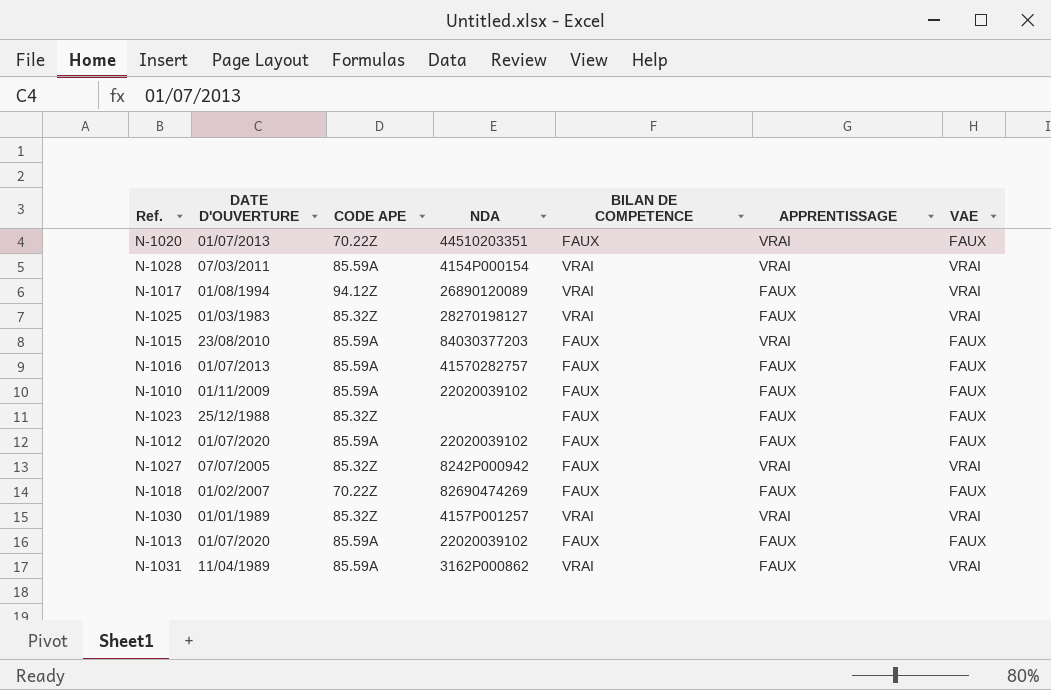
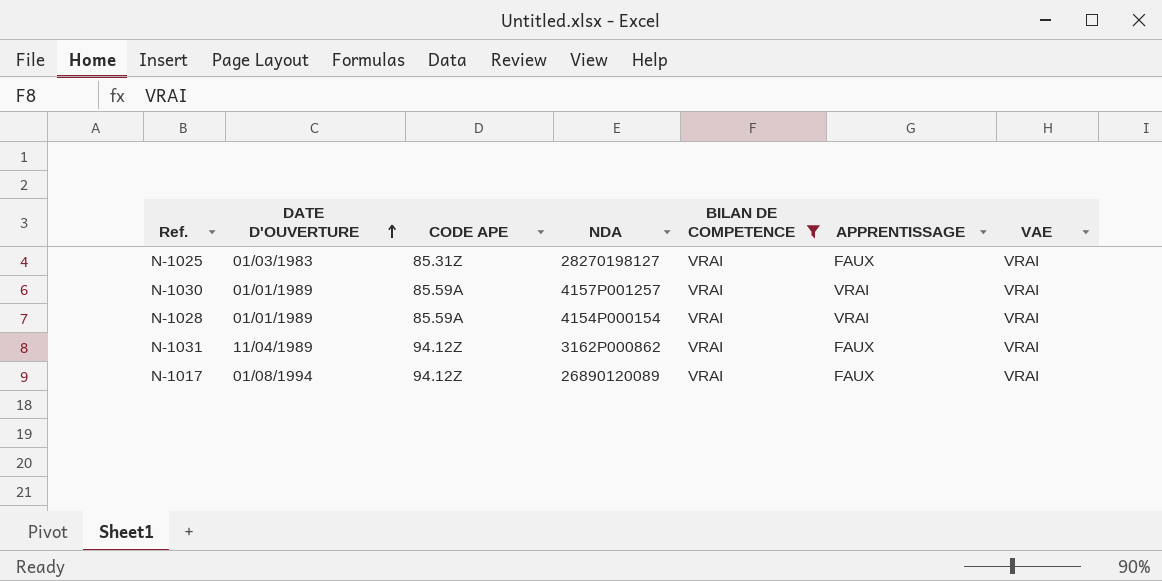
filter: none -> BILAN DE COMPETENCE = VRAI
row order: none -> DATE D'OUVERTURE ascending
N-1025 | CODE APE: 85.32Z -> 85.31Z
N-1030 | CODE APE: 85.32Z -> 85.59A
N-1028 | DATE D'OUVERTURE: 07/03/2011 -> 01/01/1989
N-1031 | CODE APE: 85.59A -> 94.12Z

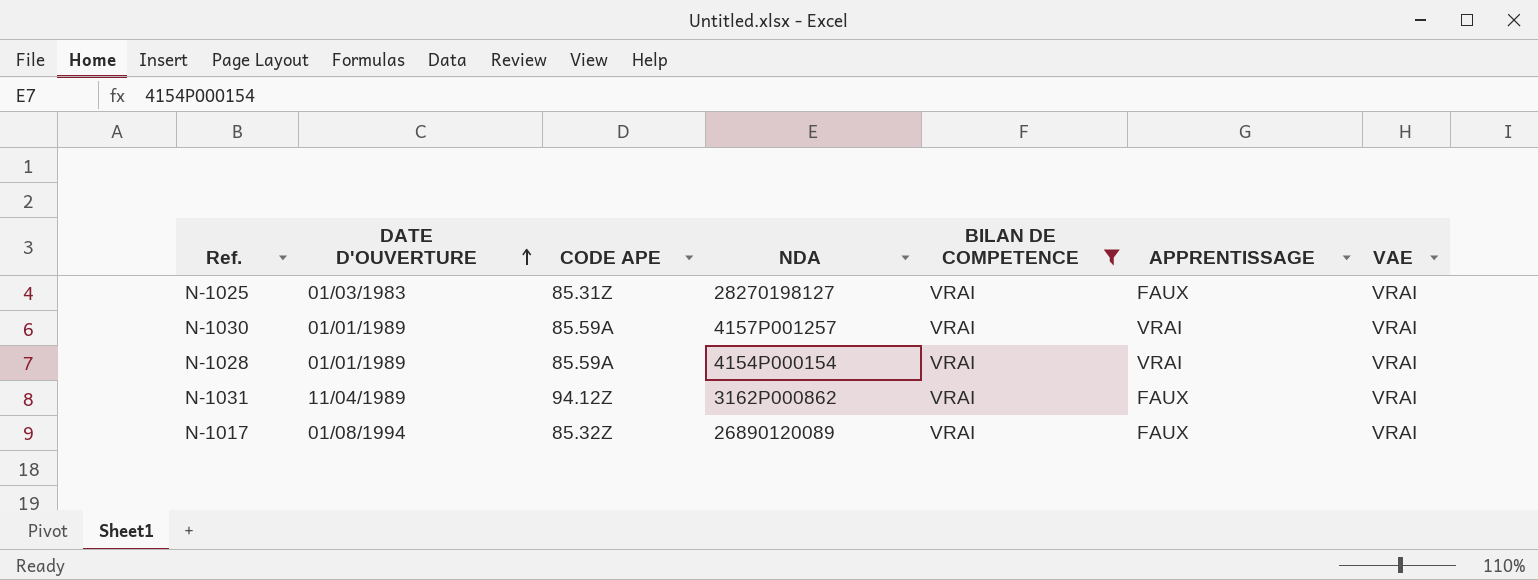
N-1017 | CODE APE: 94.12Z -> 85.32Z

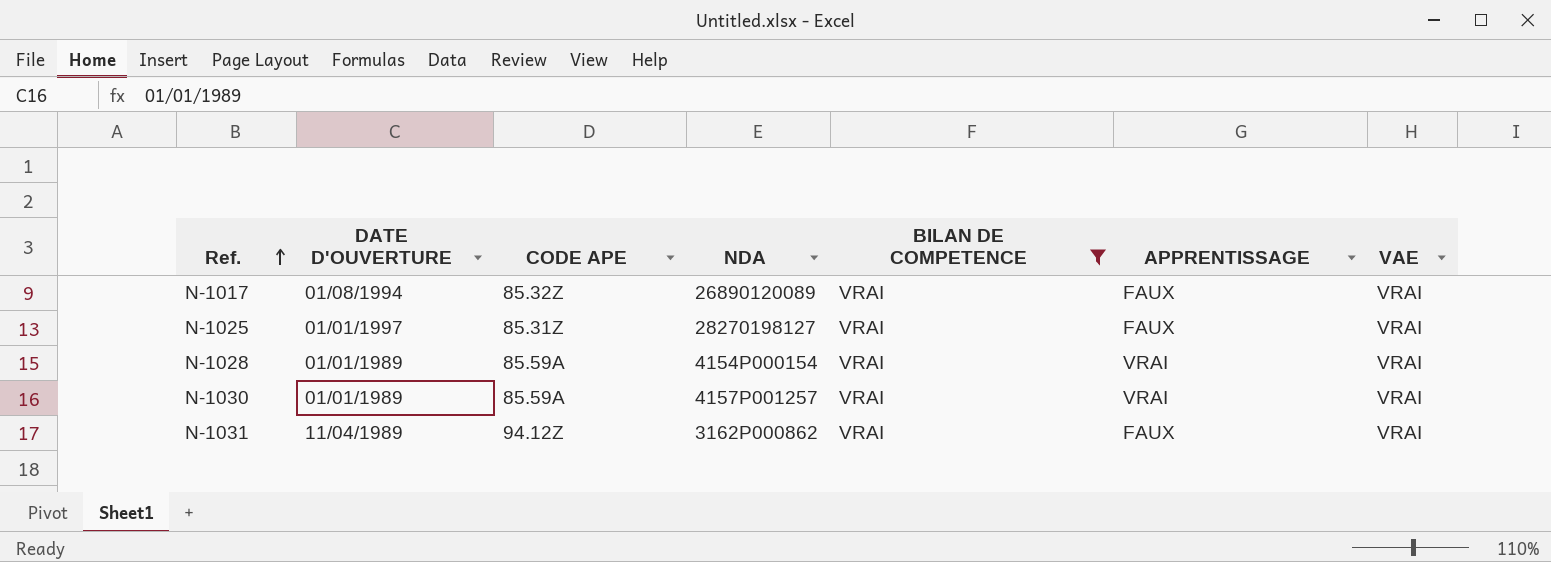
row order: DATE D'OUVERTURE ascending -> Ref. ascending
N-1025 | DATE D'OUVERTURE: 01/03/1983 -> 01/01/1997

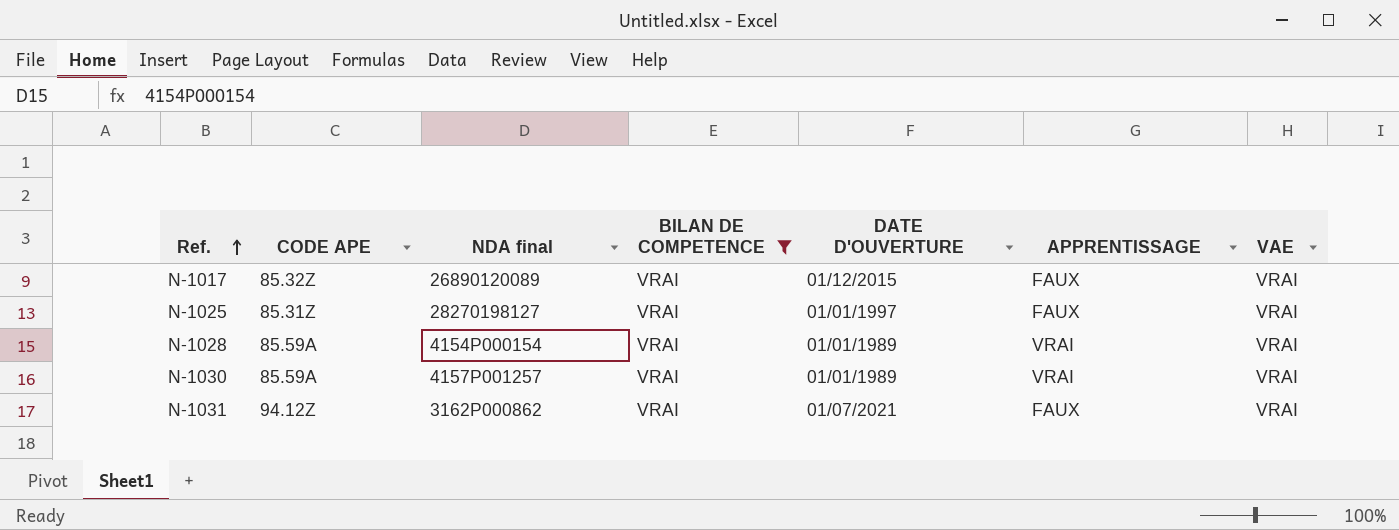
column name: NDA -> NDA final
column DATE D'OUVERTURE | position: 2 -> 5
N-1017 | DATE D'OUVERTURE: 01/08/1994 -> 01/12/2015
N-1031 | DATE D'OUVERTURE: 11/04/1989 -> 01/07/2021

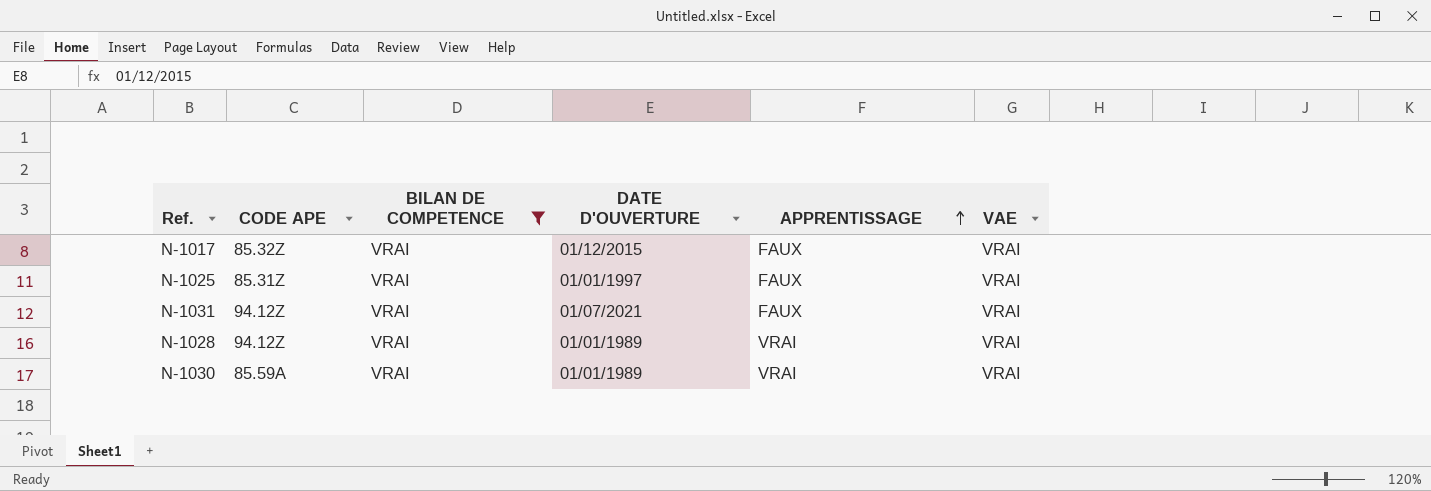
row order: Ref. ascending -> APPRENTISSAGE ascending
column NDA final | position: 3 -> none
N-1028 | CODE APE: 85.59A -> 94.12Z

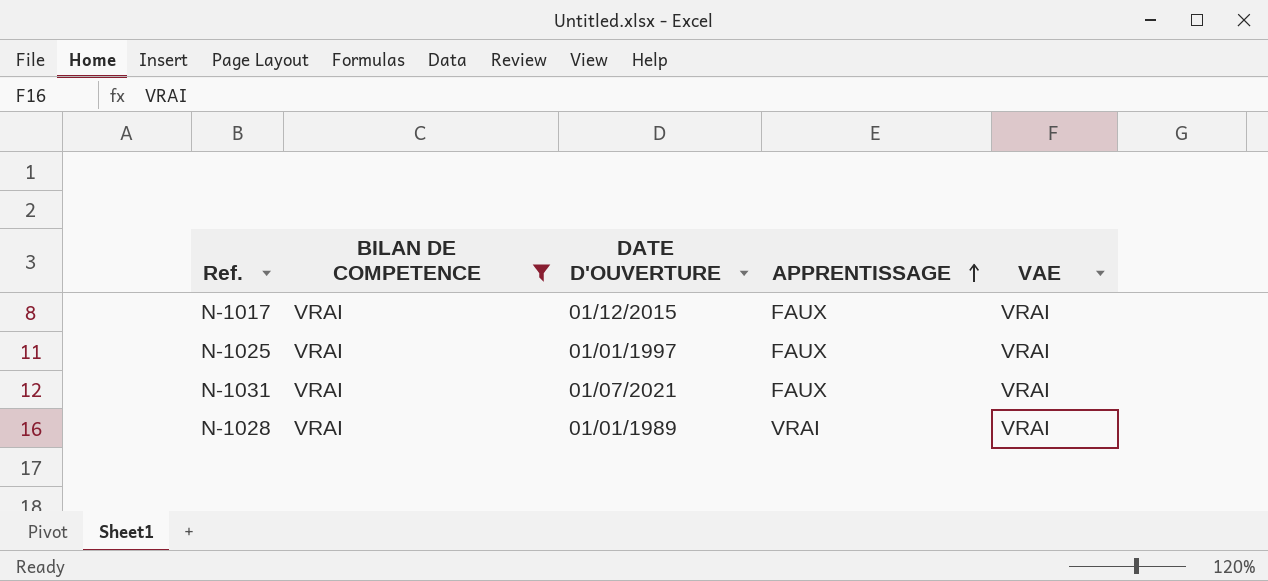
column CODE APE | position: 2 -> none
row N-1030: 85.59A | VRAI | 01/01/1989 | VRAI | VRAI -> none

